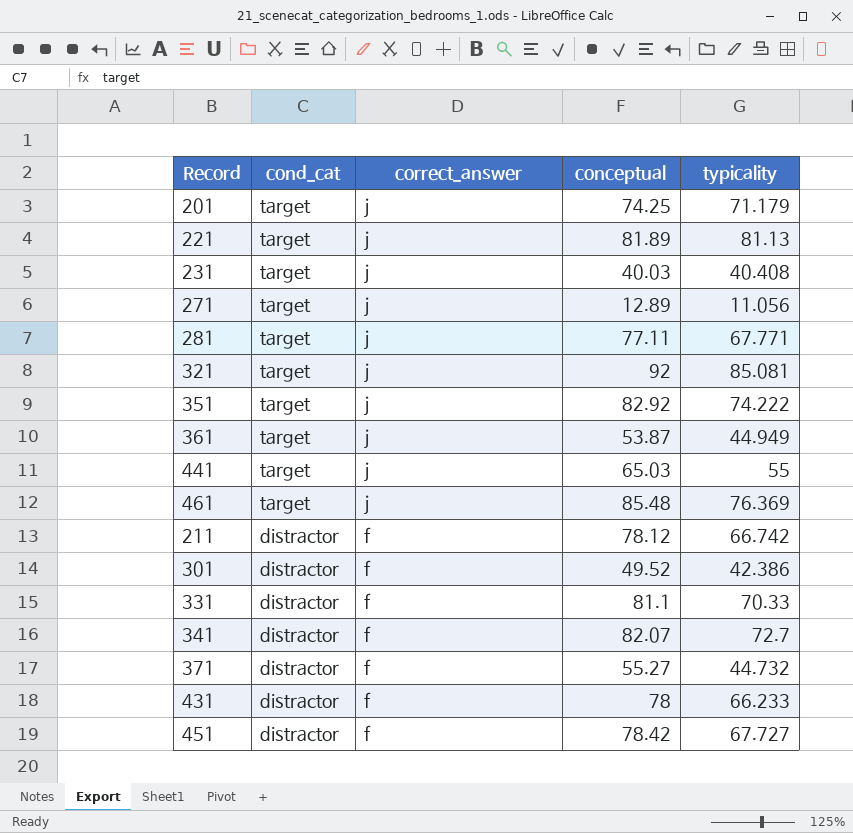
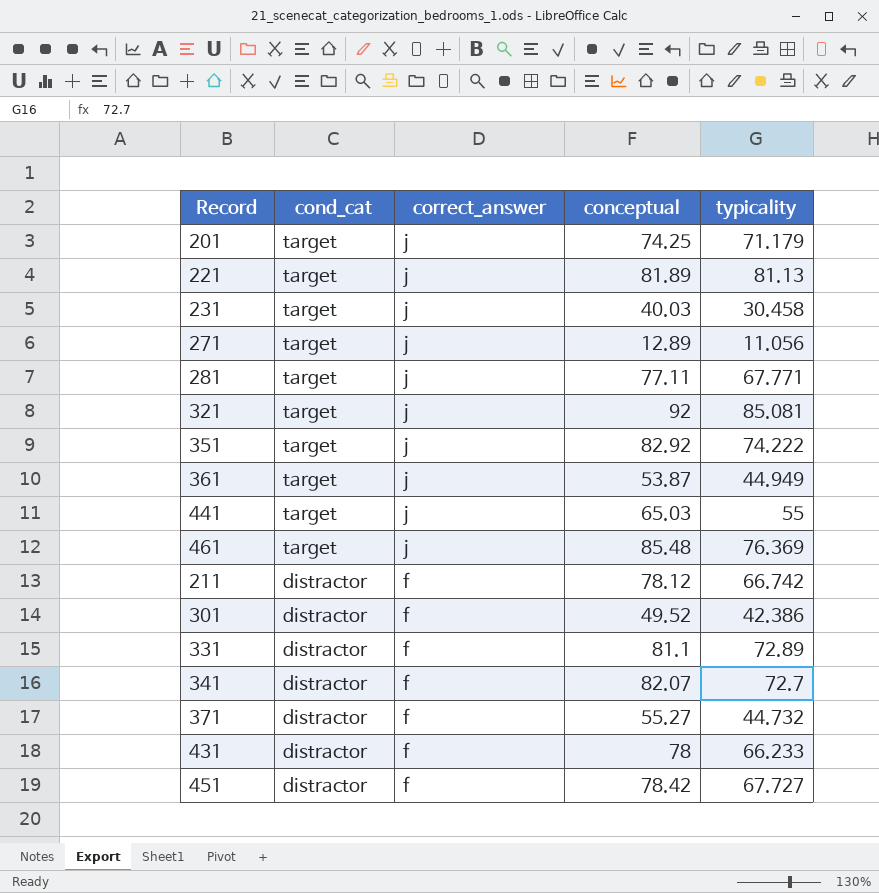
231 | typicality: 40.408 -> 30.458
331 | typicality: 70.33 -> 72.89

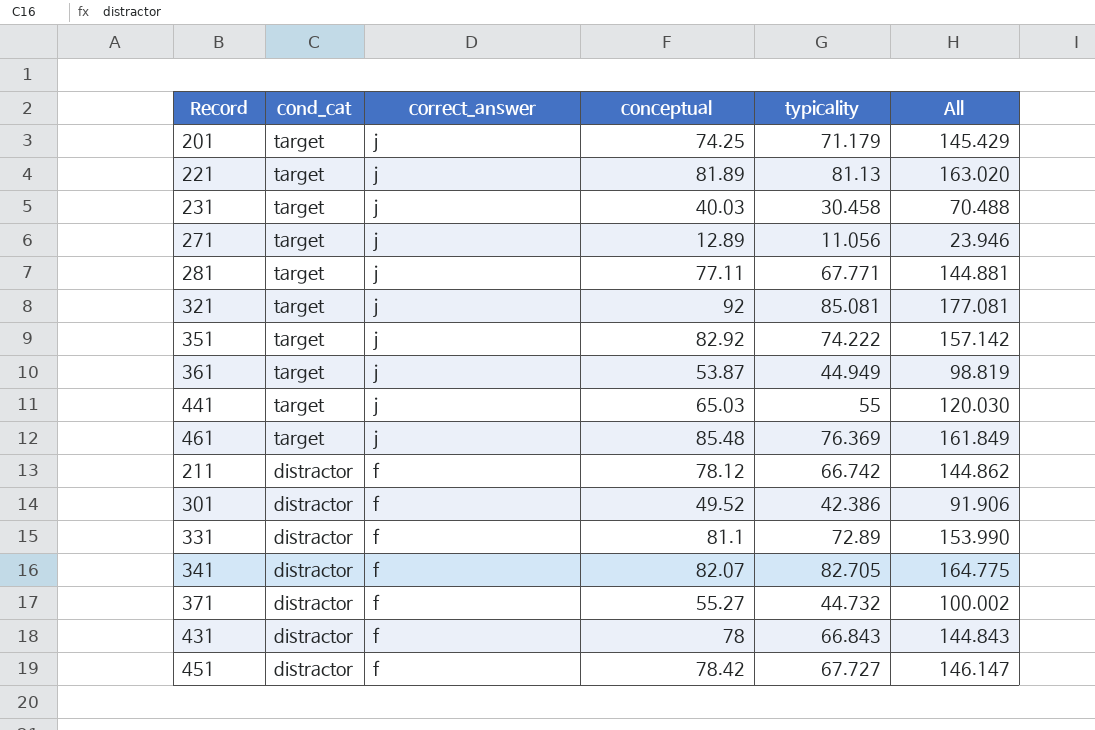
column All | formula: none -> [conceptual] + [typicality]
341 | typicality: 72.7 -> 82.705
431 | typicality: 66.233 -> 66.843

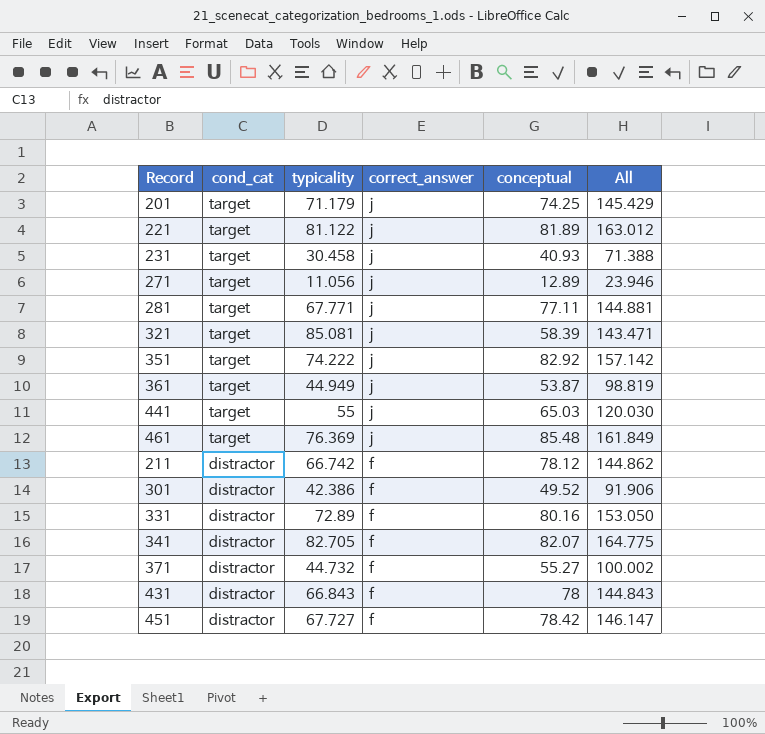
column typicality | position: 5 -> 3
221 | typicality: 81.13 -> 81.122
221 | All: 163.020 -> 163.012
231 | conceptual: 40.03 -> 40.93
231 | All: 70.488 -> 71.388
321 | conceptual: 92 -> 58.39
321 | All: 177.081 -> 143.471
331 | conceptual: 81.1 -> 80.16
331 | All: 153.990 -> 153.050

